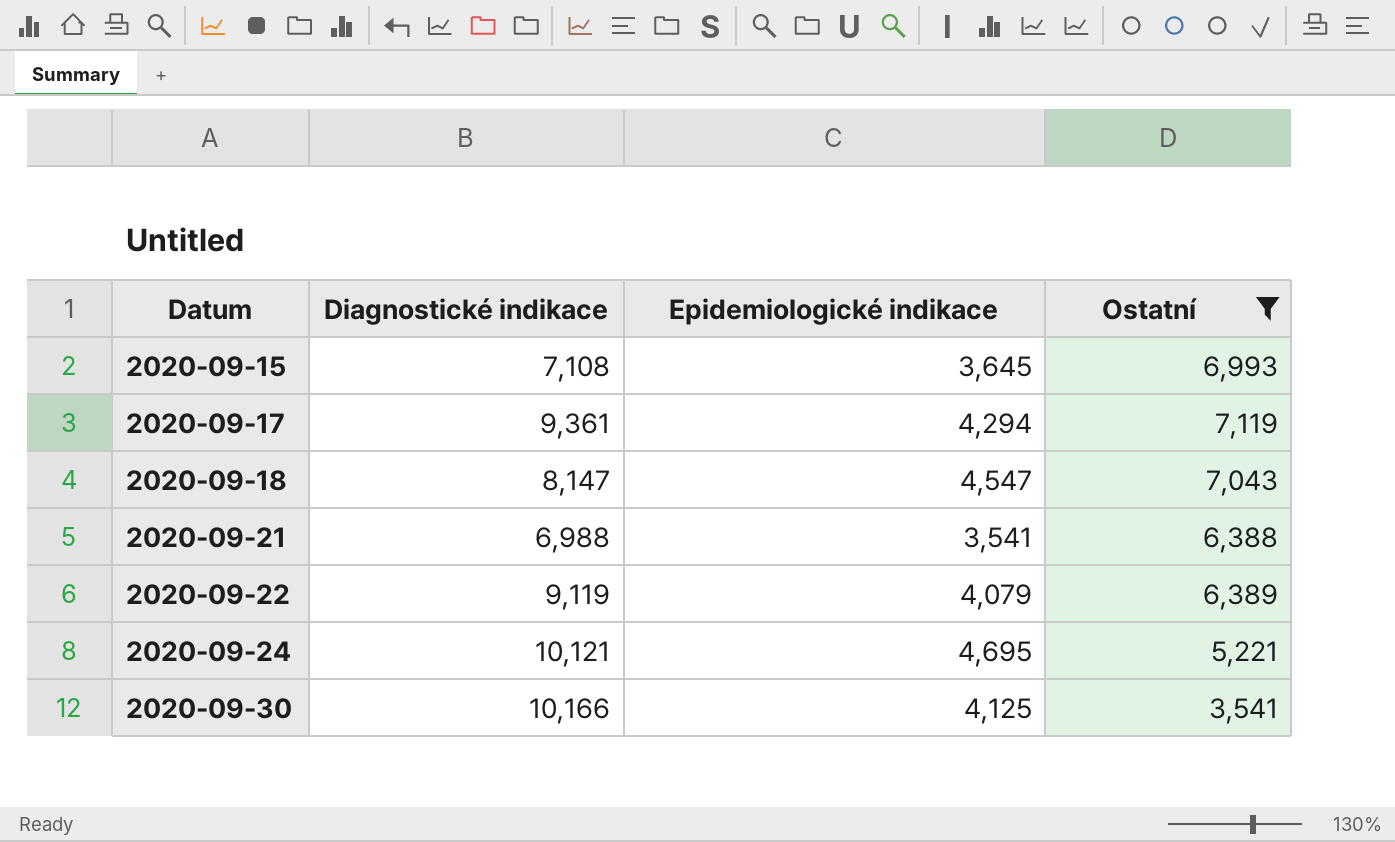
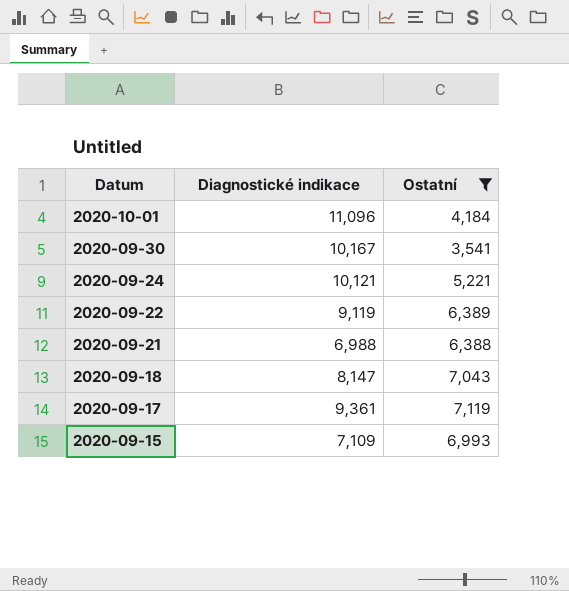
row order: Datum ascending -> Datum descending
column Epidemiologické indikace | position: 3 -> none
row 2020-10-01: none -> 11,096 | 4,184
2020-09-30 | Diagnostické indikace: 10,166 -> 10,167
2020-09-15 | Diagnostické indikace: 7,108 -> 7,109

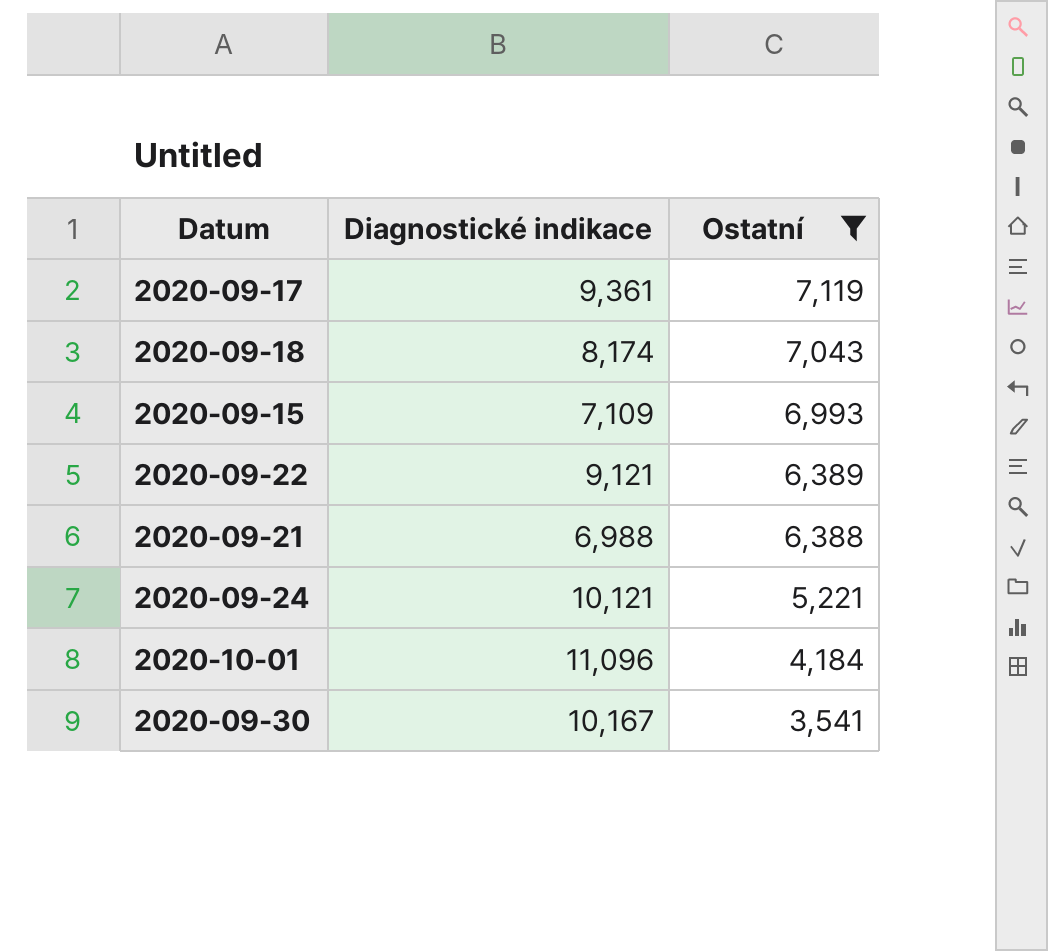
row order: Datum descending -> Ostatní descending
2020-09-18 | Diagnostické indikace: 8,147 -> 8,174
2020-09-22 | Diagnostické indikace: 9,119 -> 9,121

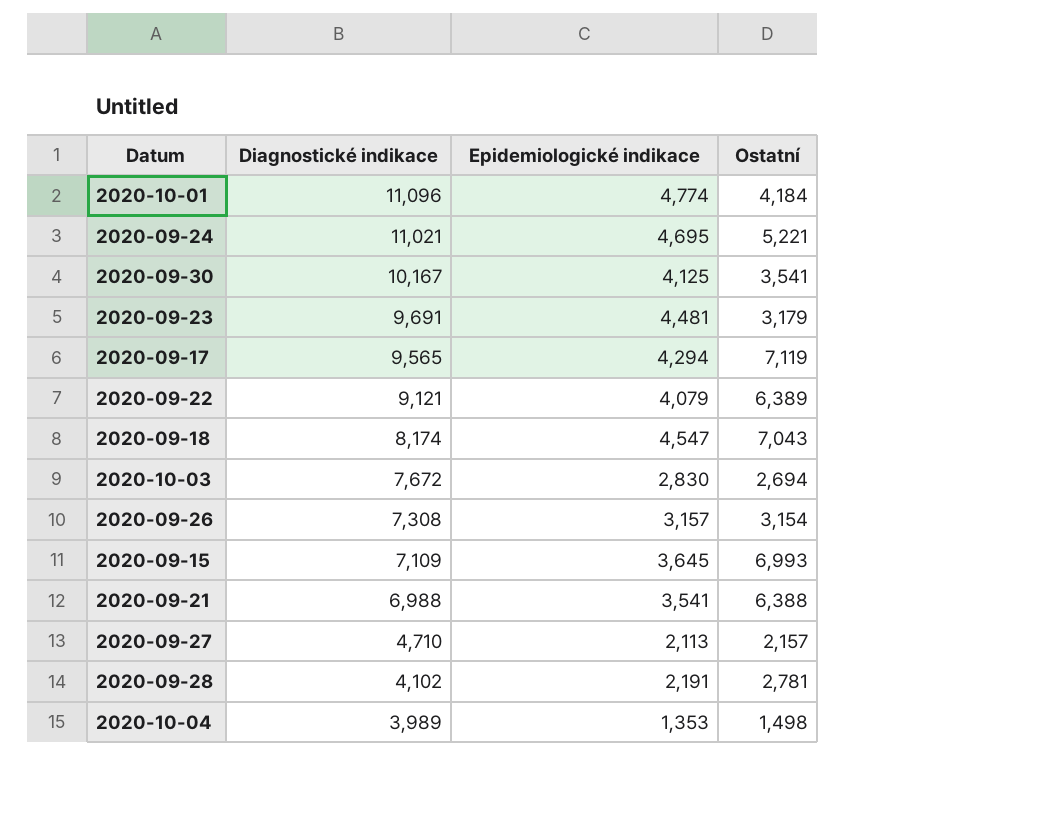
filter: Ostatní >= 3,541 -> none
row order: Ostatní descending -> Diagnostické indikace descending
column Epidemiologické indikace | position: none -> 3
2020-09-24 | Diagnostické indikace: 10,121 -> 11,021
2020-09-17 | Diagnostické indikace: 9,361 -> 9,565

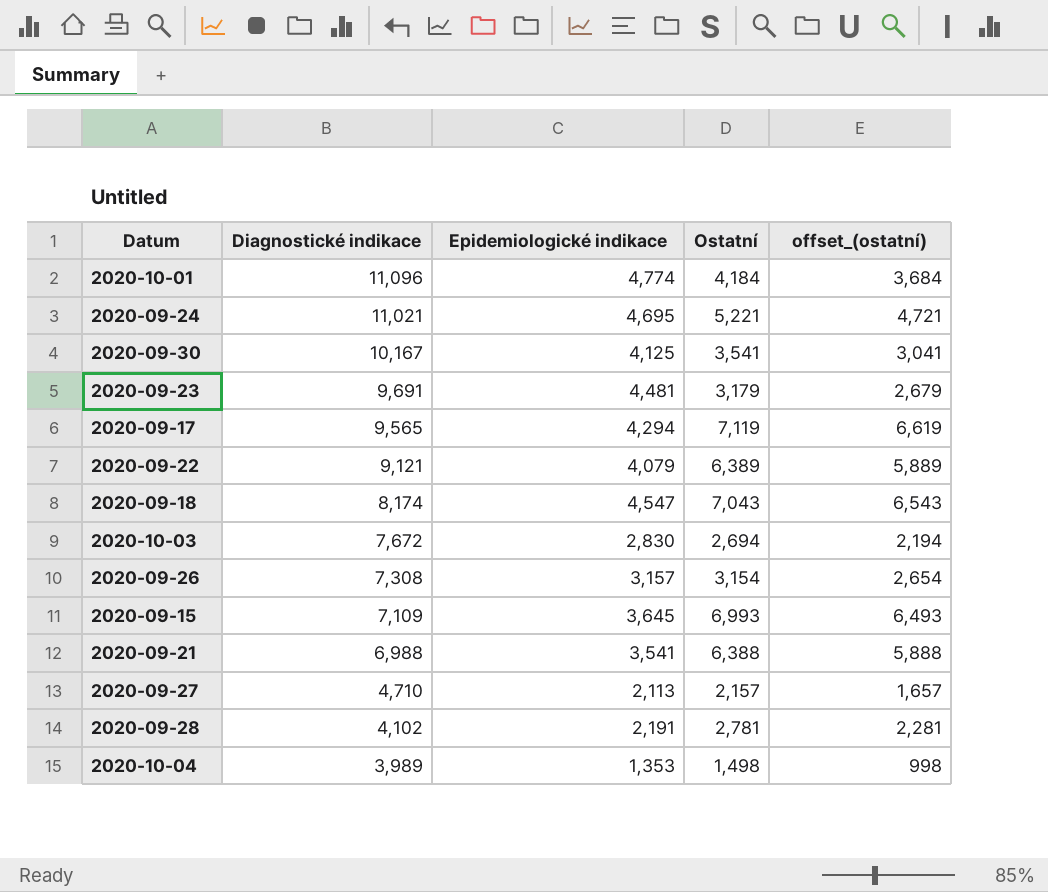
column offset_(ostatní) | formula: none -> [Ostatní] - 500

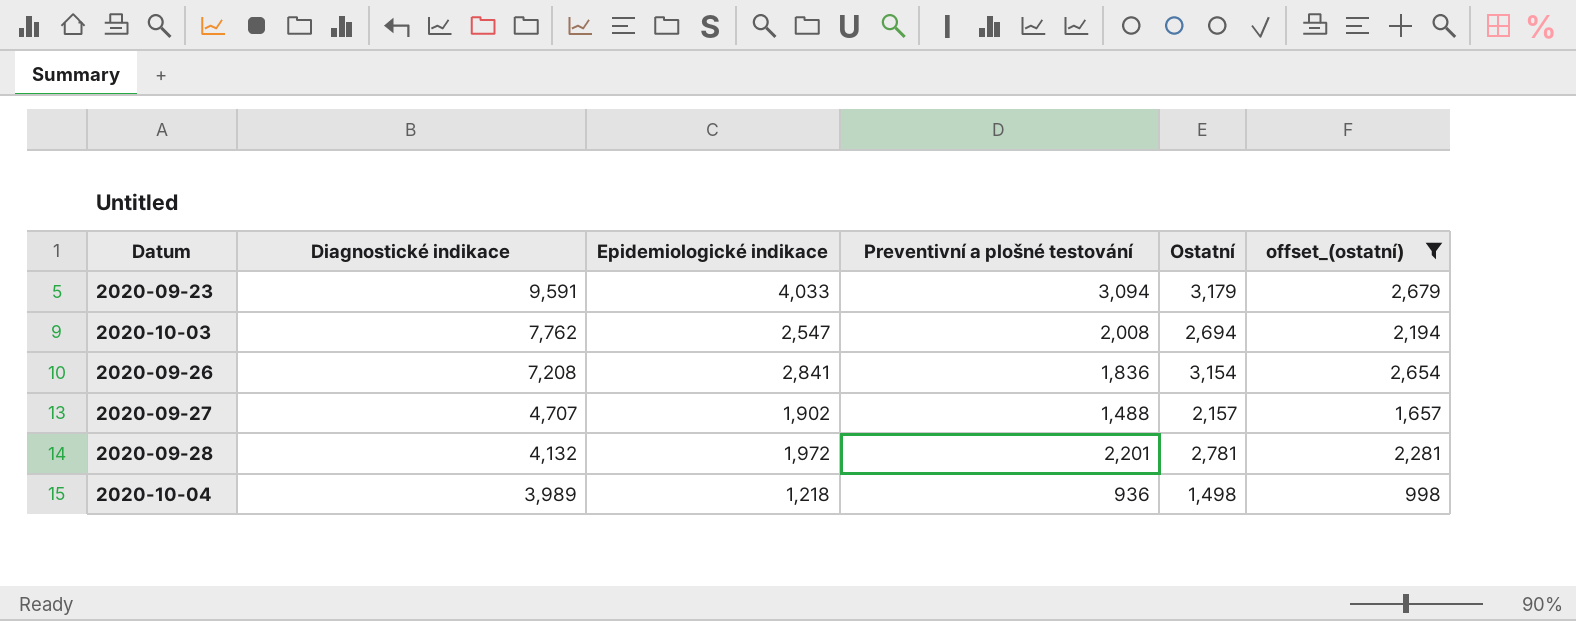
filter: none -> offset_(ostatní) <= 2,679
column Preventivní a plošné testování | position: none -> 4
2020-09-23 | Diagnostické indikace: 9,691 -> 9,591
2020-09-23 | Epidemiologické indikace: 4,481 -> 4,033
2020-10-03 | Diagnostické indikace: 7,672 -> 7,762
2020-10-03 | Epidemiologické indikace: 2,830 -> 2,547
2020-09-26 | Diagnostické indikace: 7,308 -> 7,208
2020-09-26 | Epidemiologické indikace: 3,157 -> 2,841
2020-09-27 | Diagnostické indikace: 4,710 -> 4,707
2020-09-27 | Epidemiologické indikace: 2,113 -> 1,902
2020-09-28 | Diagnostické indikace: 4,102 -> 4,132
2020-09-28 | Epidemiologické indikace: 2,191 -> 1,972
2020-10-04 | Epidemiologické indikace: 1,353 -> 1,218

